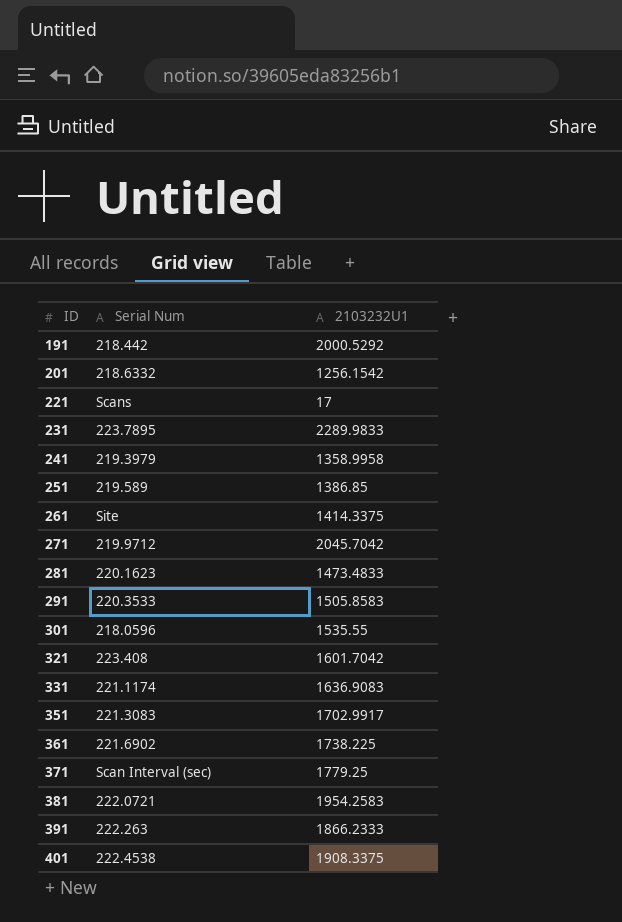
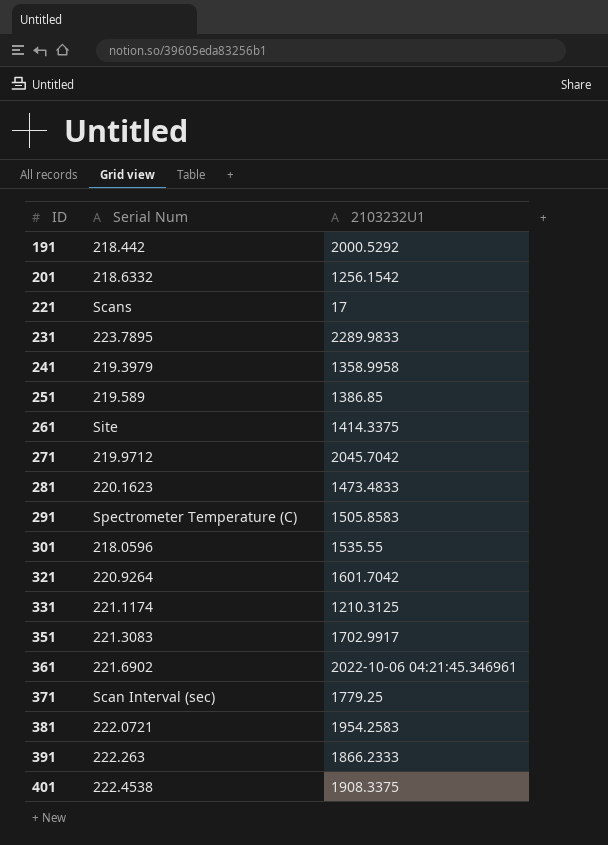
291 | Serial Num: 220.3533 -> Spectrometer Temperature (C)
321 | Serial Num: 223.408 -> 220.9264
331 | 2103232U1: 1636.9083 -> 1210.3125
361 | 2103232U1: 1738.225 -> 2022-10-06 04:21:45.346961

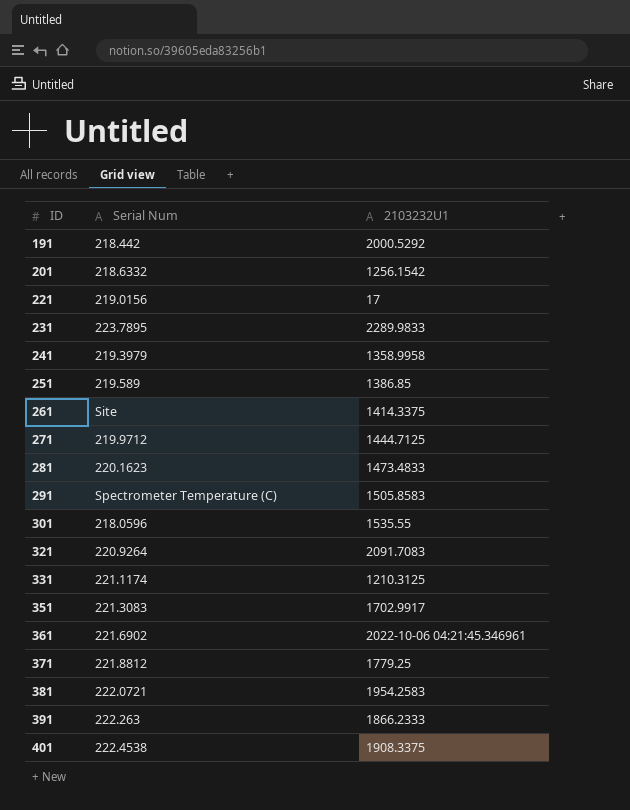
221 | Serial Num: Scans -> 219.0156
271 | 2103232U1: 2045.7042 -> 1444.7125
321 | 2103232U1: 1601.7042 -> 2091.7083
371 | Serial Num: Scan Interval (sec) -> 221.8812

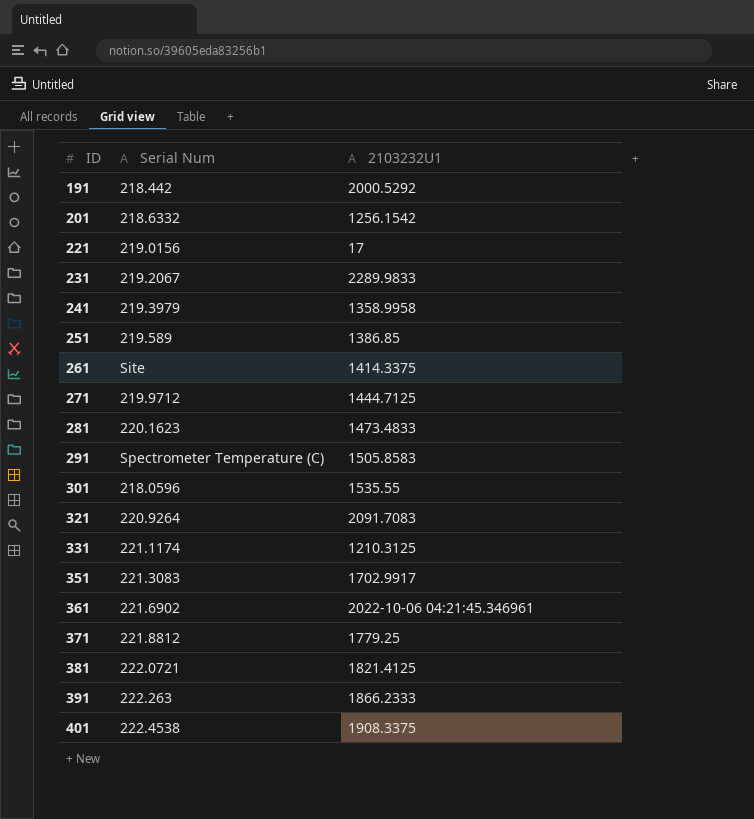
231 | Serial Num: 223.7895 -> 219.2067
381 | 2103232U1: 1954.2583 -> 1821.4125

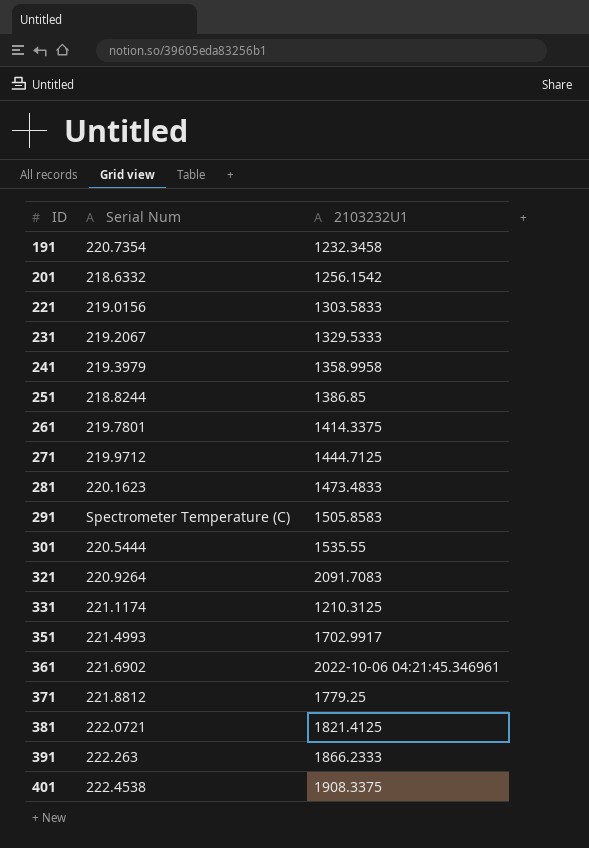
191 | Serial Num: 218.442 -> 220.7354
191 | 2103232U1: 2000.5292 -> 1232.3458
221 | 2103232U1: 17 -> 1303.5833
231 | 2103232U1: 2289.9833 -> 1329.5333
251 | Serial Num: 219.589 -> 218.8244
261 | Serial Num: Site -> 219.7801
301 | Serial Num: 218.0596 -> 220.5444
351 | Serial Num: 221.3083 -> 221.4993

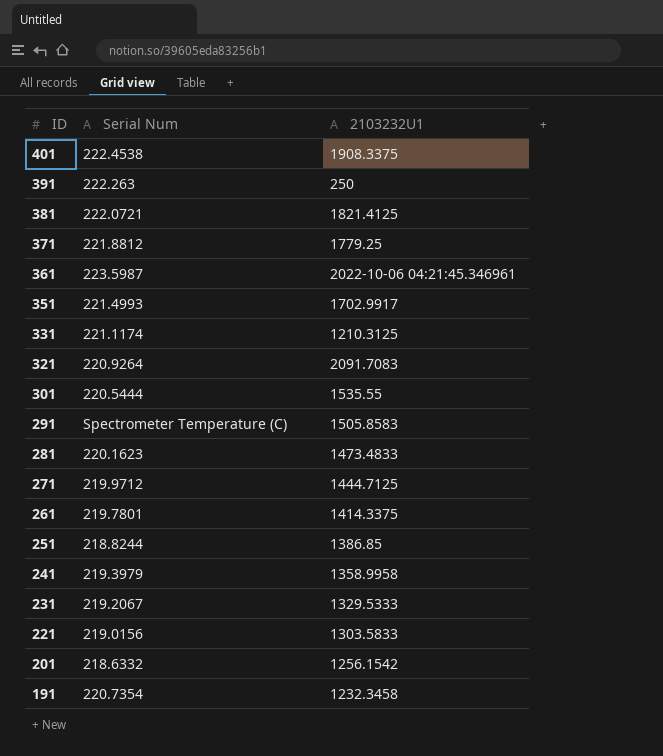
row order: ID ascending -> ID descending
391 | 2103232U1: 1866.2333 -> 250
361 | Serial Num: 221.6902 -> 223.5987

